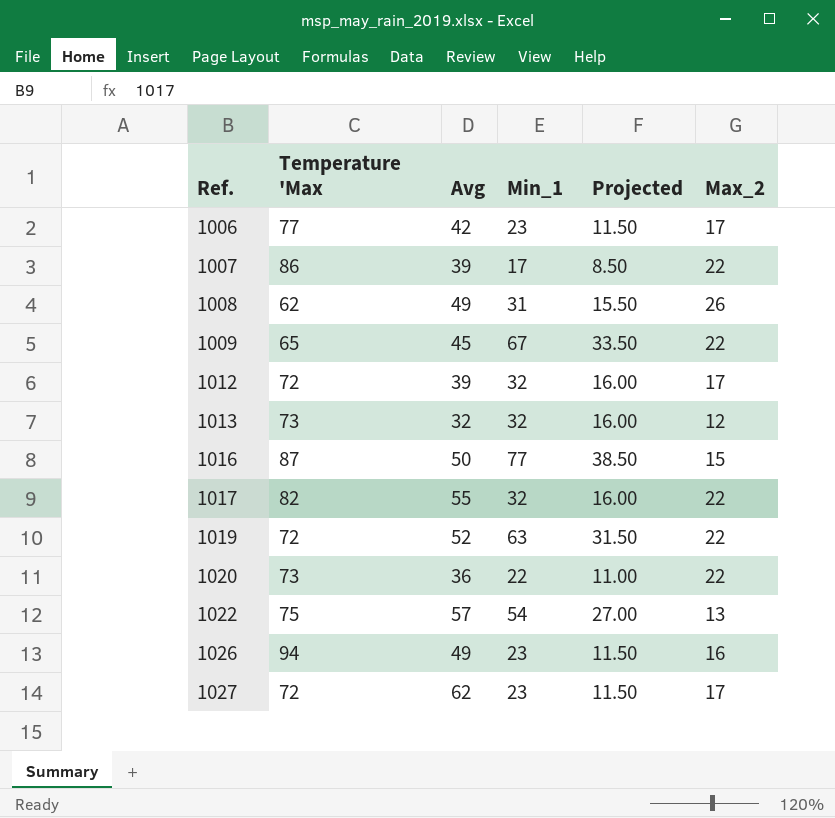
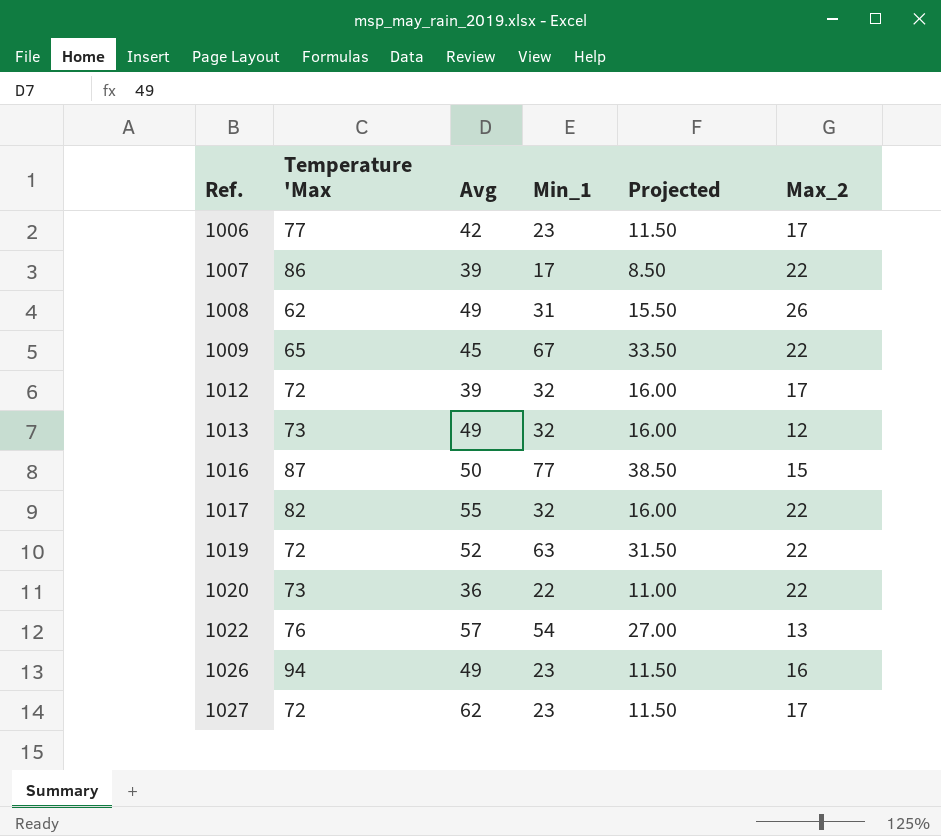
1013 | Avg: 32 -> 49
1022 | Temperature 'Max: 75 -> 76

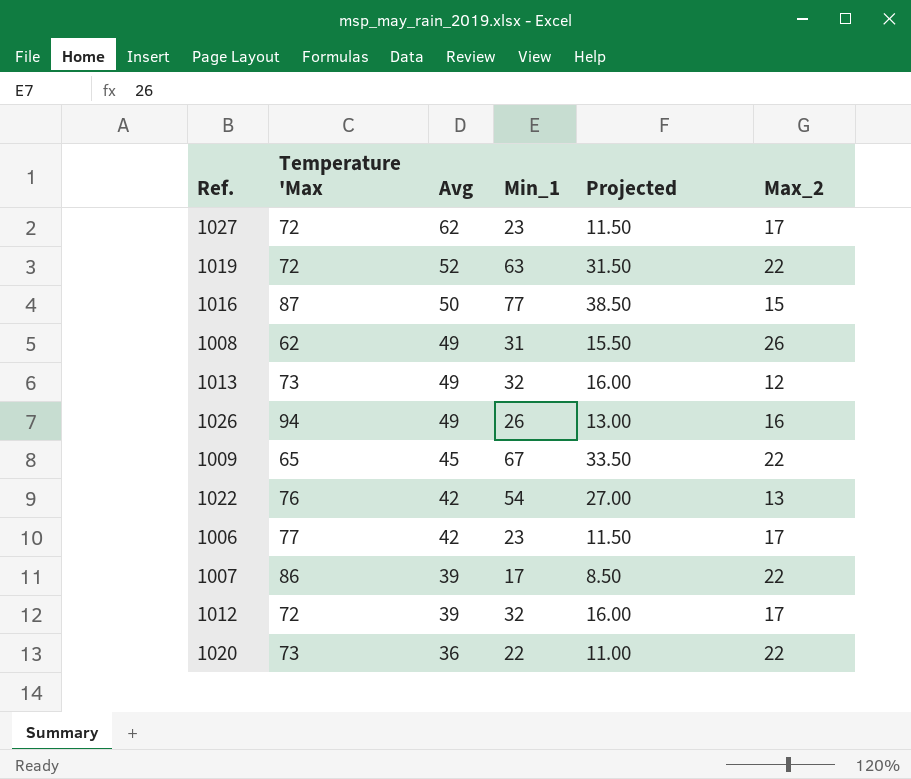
row order: Ref. ascending -> Avg descending
row 1017: 82 | 55 | 32 | 16.00 | 22 -> none
1026 | Min_1: 23 -> 26
1026 | Projected: 11.50 -> 13.00
1022 | Avg: 57 -> 42

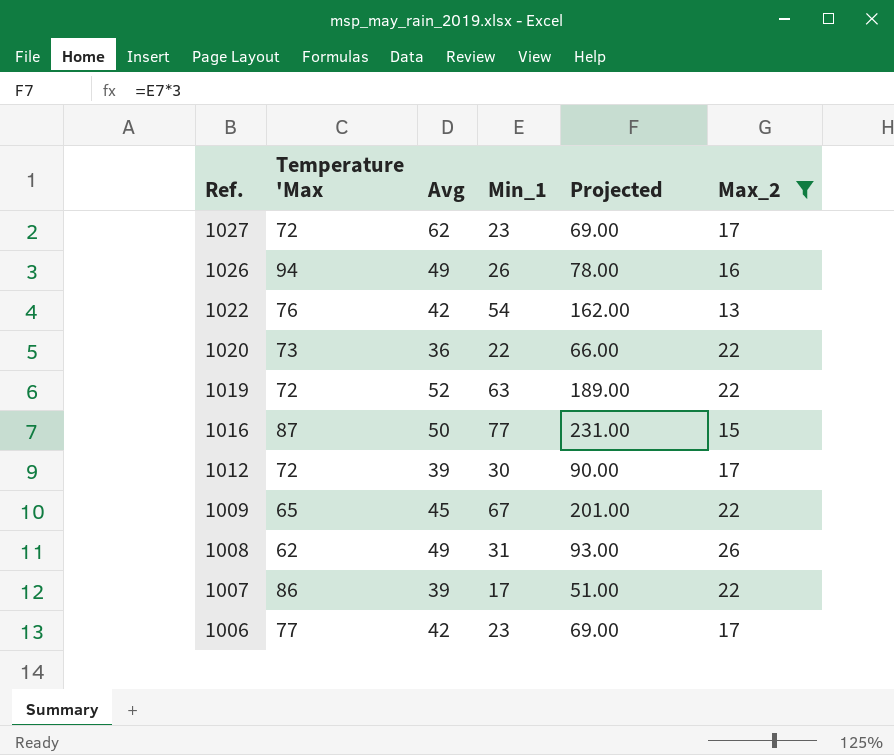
filter: none -> Max_2 != 12
row order: Avg descending -> Ref. descending
column Projected | formula: [Min_1] * 0.5 -> [Min_1] * 3
1012 | Min_1: 32 -> 30

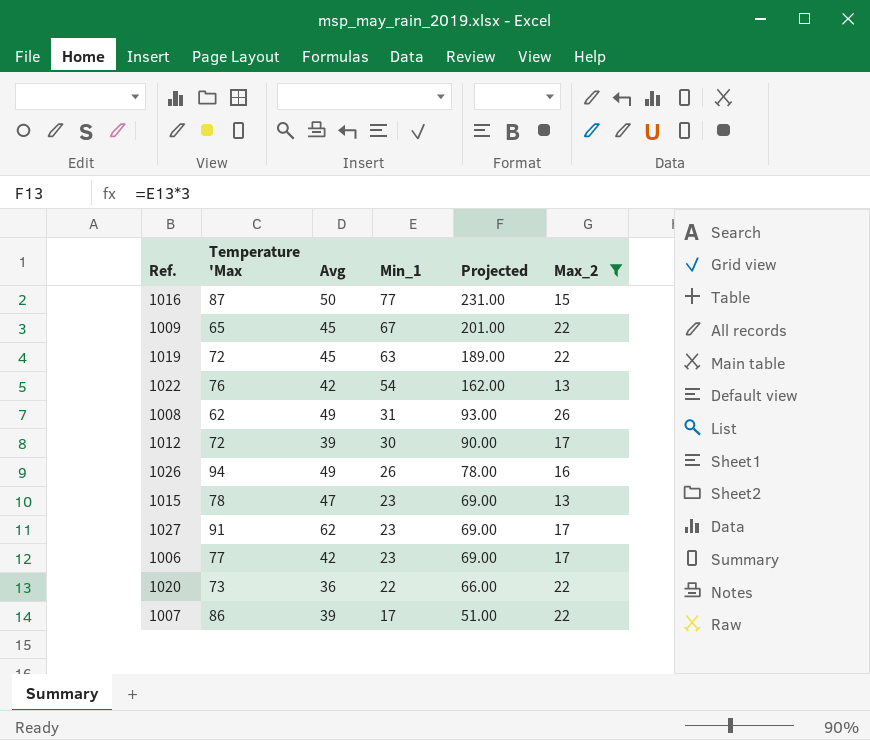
row order: Ref. descending -> Min_1 descending
1019 | Avg: 52 -> 45
row 1015: none -> 78 | 47 | 23 | 69.00 | 13
1027 | Temperature 'Max: 72 -> 91

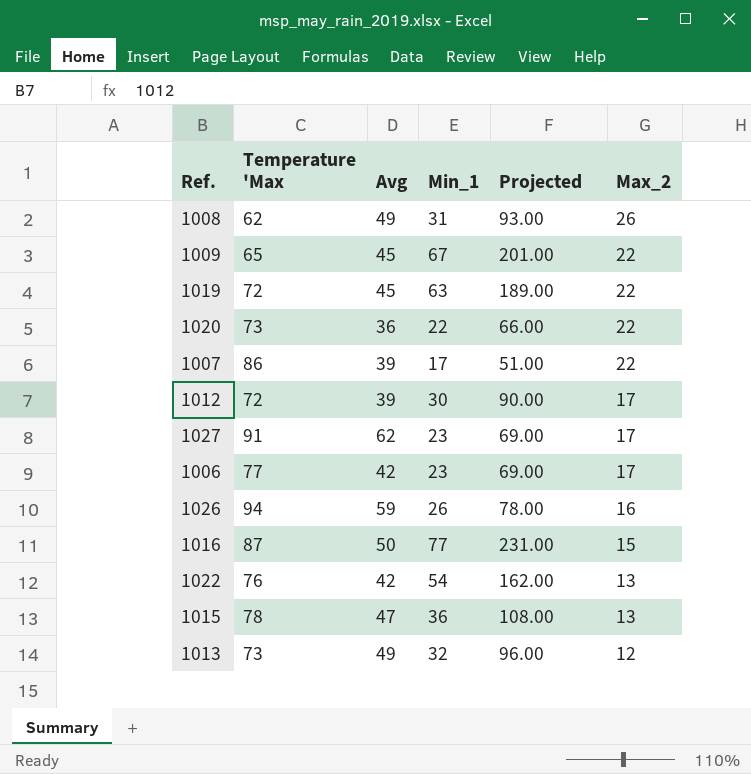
filter: Max_2 != 12 -> none
row order: Min_1 descending -> Max_2 descending
1026 | Avg: 49 -> 59
1015 | Min_1: 23 -> 36
1015 | Projected: 69.00 -> 108.00

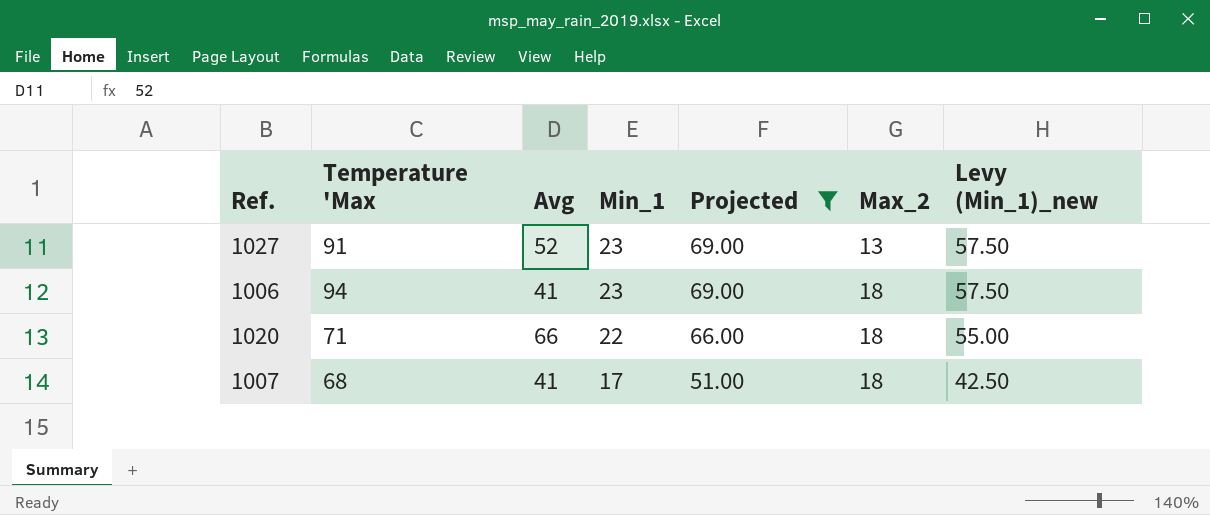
filter: none -> Projected <= 69.00
row order: Max_2 descending -> Min_1 descending
column Levy (Min_1)_new | formula: none -> [Min_1] * 2.5
1027 | Avg: 62 -> 52
1027 | Max_2: 17 -> 13
1006 | Temperature 'Max: 77 -> 94
1006 | Avg: 42 -> 41
1006 | Max_2: 17 -> 18
1020 | Temperature 'Max: 73 -> 71
1020 | Avg: 36 -> 66
1020 | Max_2: 22 -> 18
1007 | Temperature 'Max: 86 -> 68
1007 | Avg: 39 -> 41
1007 | Max_2: 22 -> 18

